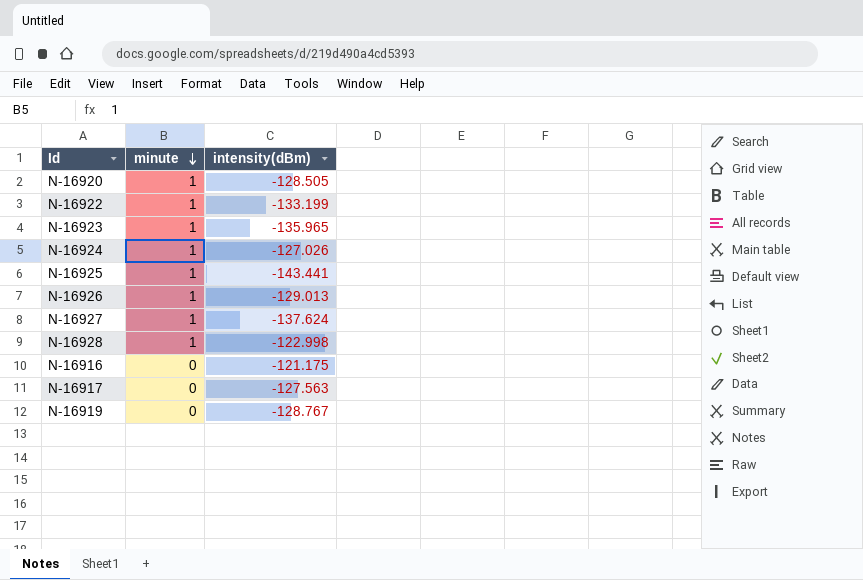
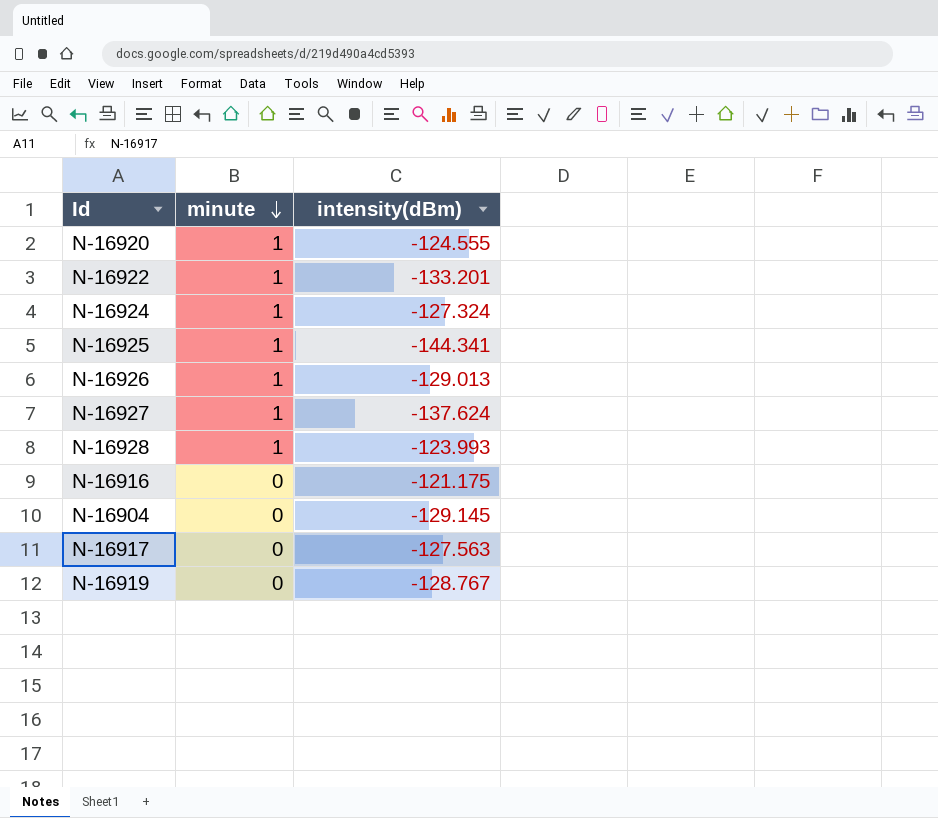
row N-16923: 1 | -135.965 -> none
N-16920 | intensity(dBm): -128.505 -> -124.555
N-16922 | intensity(dBm): -133.199 -> -133.201
N-16924 | intensity(dBm): -127.026 -> -127.324
N-16925 | intensity(dBm): -143.441 -> -144.341
N-16928 | intensity(dBm): -122.998 -> -123.993
row N-16904: none -> 0 | -129.145

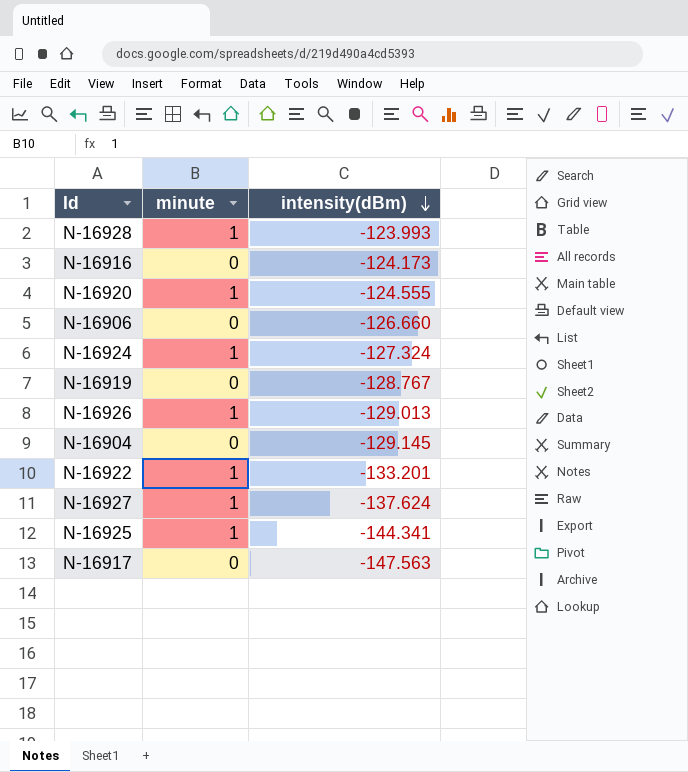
row order: minute descending -> intensity(dBm) descending
N-16916 | intensity(dBm): -121.175 -> -124.173
row N-16906: none -> 0 | -126.660
N-16917 | intensity(dBm): -127.563 -> -147.563

